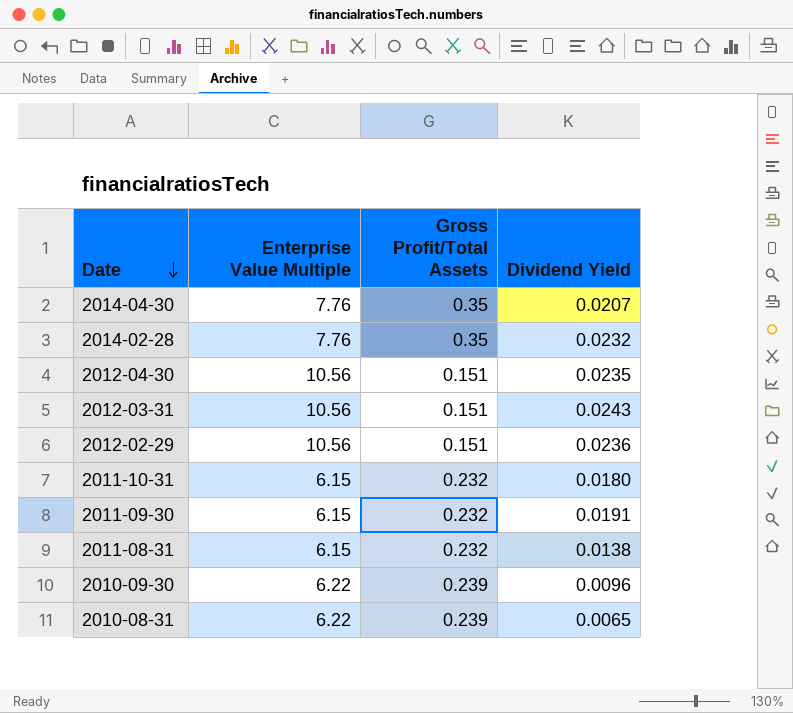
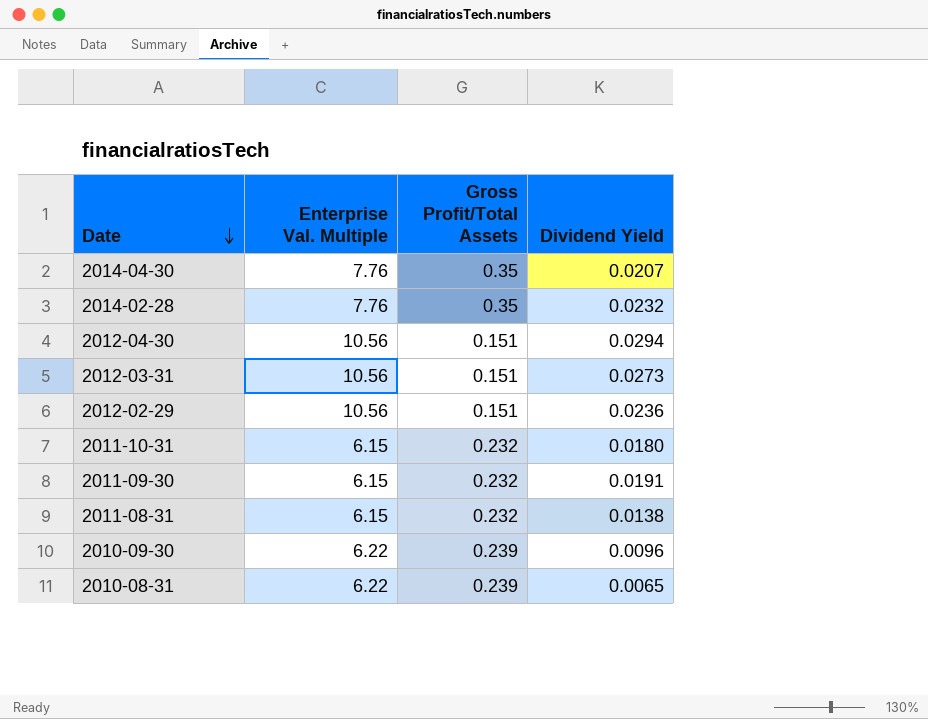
column name: Enterprise Value Multiple -> Enterprise Val. Multiple
2012-04-30 | Dividend Yield: 0.0235 -> 0.0294
2012-03-31 | Dividend Yield: 0.0243 -> 0.0273

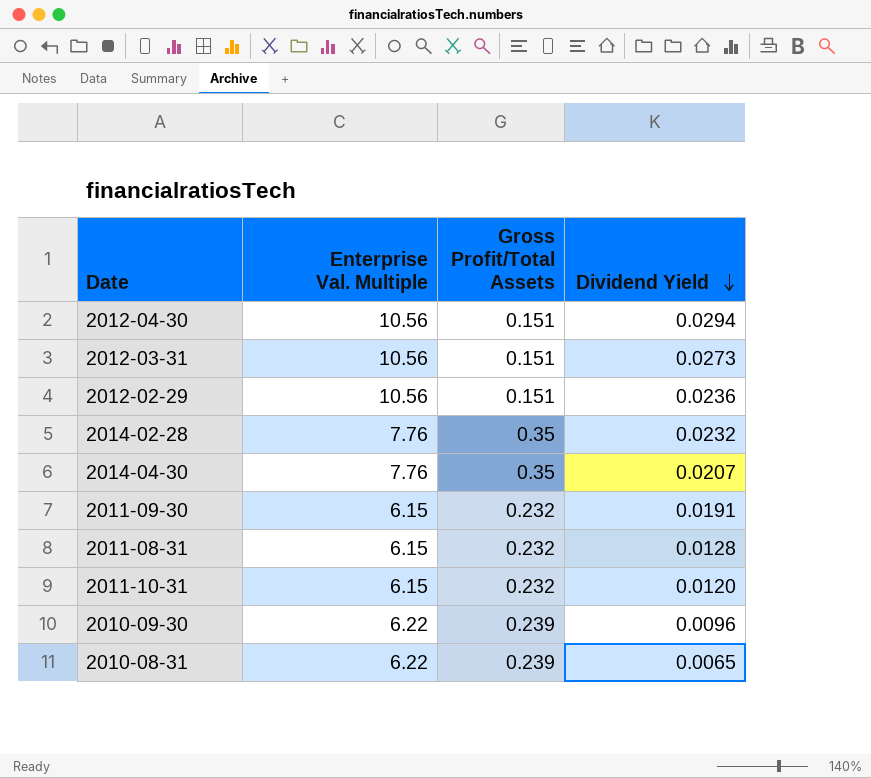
row order: Date descending -> Dividend Yield descending
2011-08-31 | Dividend Yield: 0.0138 -> 0.0128
2011-10-31 | Dividend Yield: 0.0180 -> 0.0120

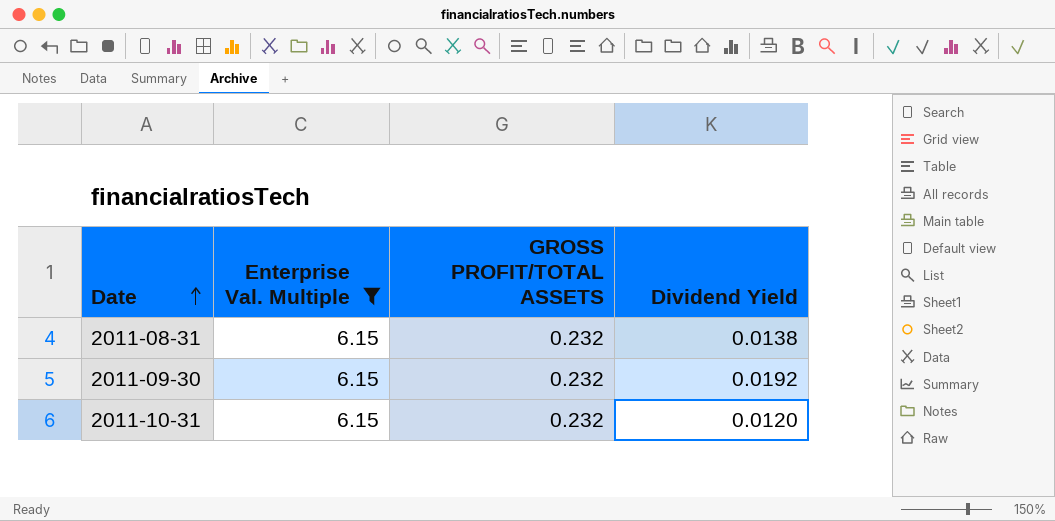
filter: none -> Enterprise Val. Multiple = 6.15
row order: Dividend Yield descending -> Date ascending
column name: Gross Profit/Total Assets -> GROSS PROFIT/TOTAL ASSETS
2011-08-31 | Dividend Yield: 0.0128 -> 0.0138
2011-09-30 | Dividend Yield: 0.0191 -> 0.0192

